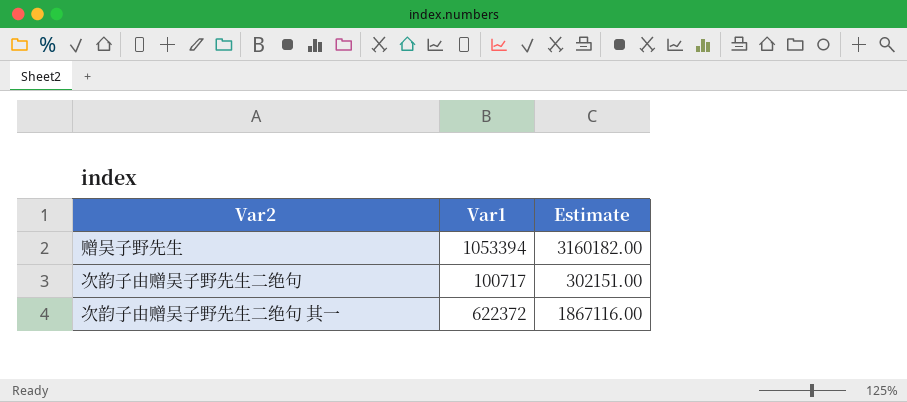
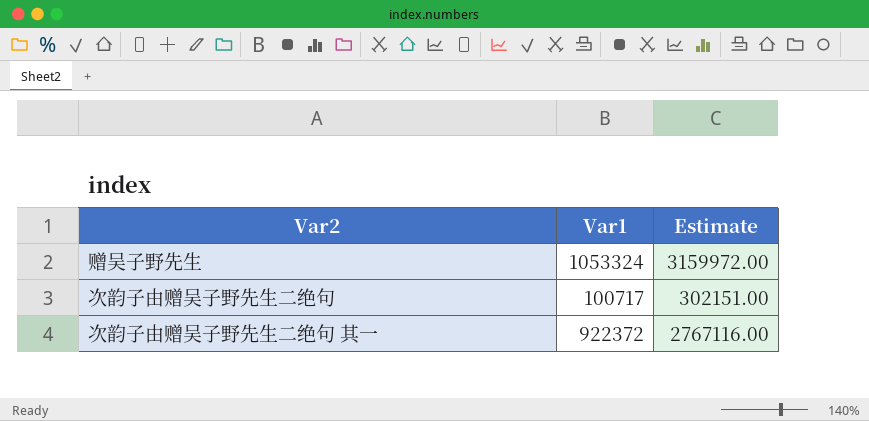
赠吴子野先生 | Var1: 1053394 -> 1053324
赠吴子野先生 | Estimate: 3160182.00 -> 3159972.00
次韵子由赠吴子野先生二绝句 其一 | Var1: 622372 -> 922372
次韵子由赠吴子野先生二绝句 其一 | Estimate: 1867116.00 -> 2767116.00

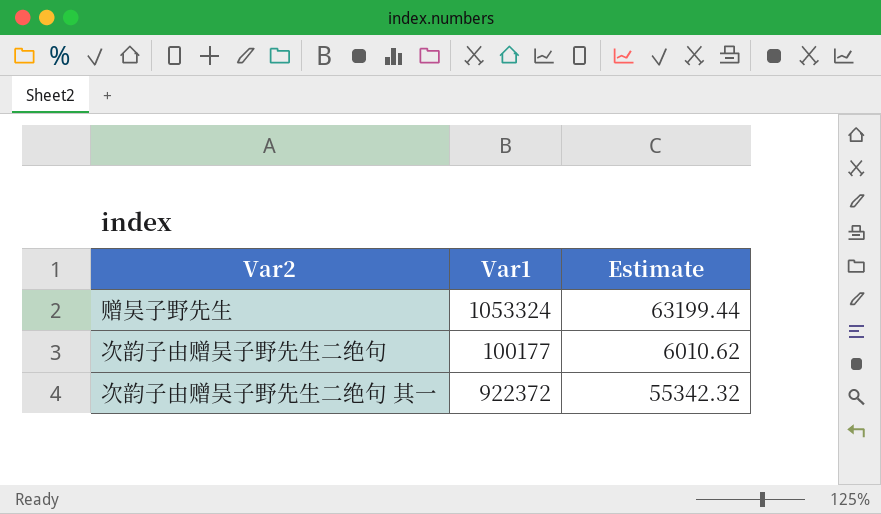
column Estimate | formula: [Var1] * 3 -> [Var1] * 0.06
次韵子由赠吴子野先生二绝句 | Var1: 100717 -> 100177

